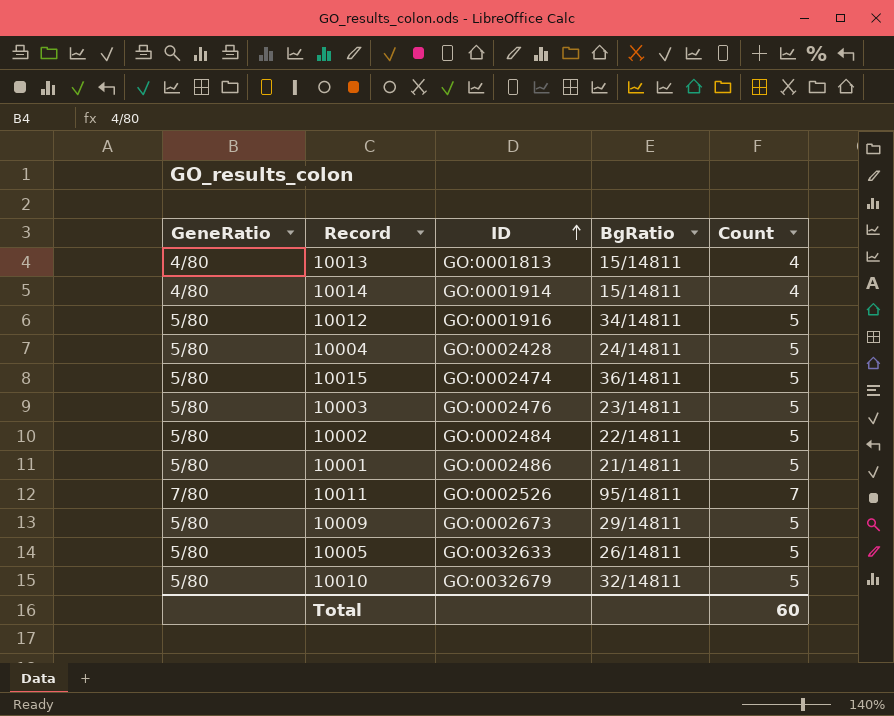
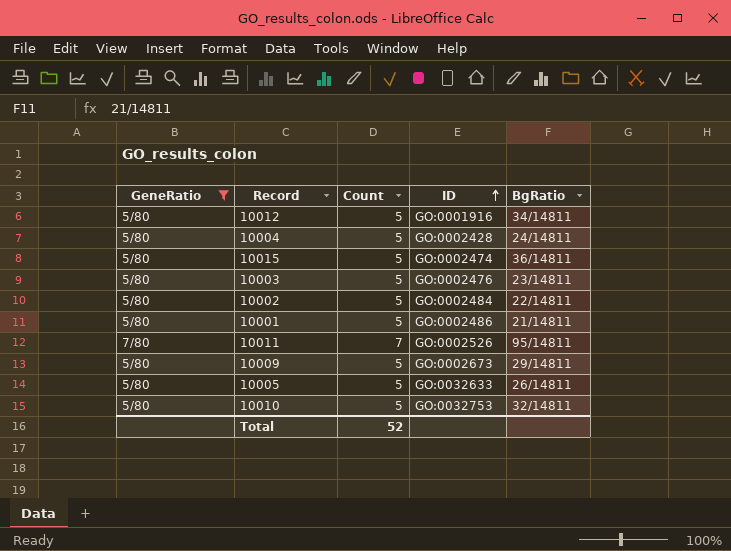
filter: none -> GeneRatio != 4/80
column Count | position: 5 -> 3
10010 | ID: GO:0032679 -> GO:0032753
Total | Count: 60 -> 52

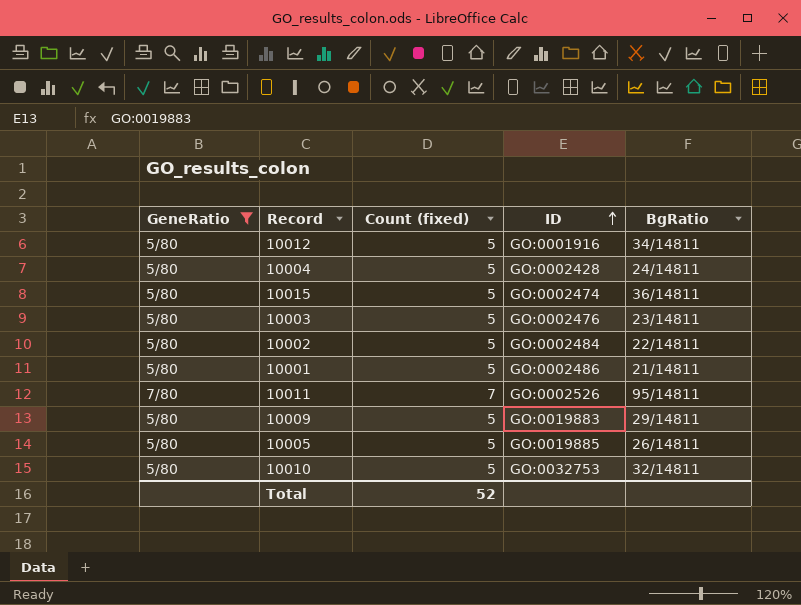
column name: Count -> Count (fixed)
10009 | ID: GO:0002673 -> GO:0019883
10005 | ID: GO:0032633 -> GO:0019885

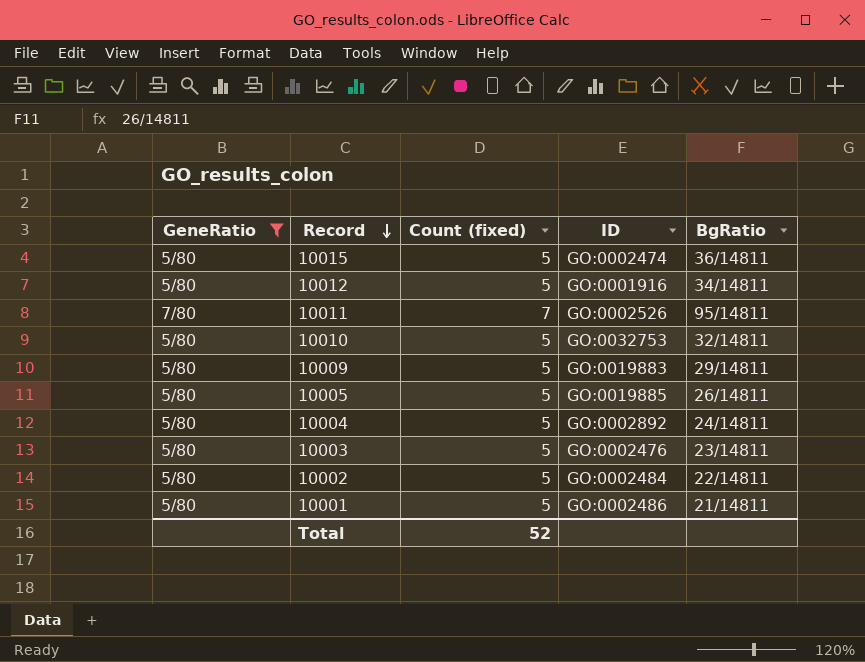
row order: ID ascending -> Record descending
10004 | ID: GO:0002428 -> GO:0002892

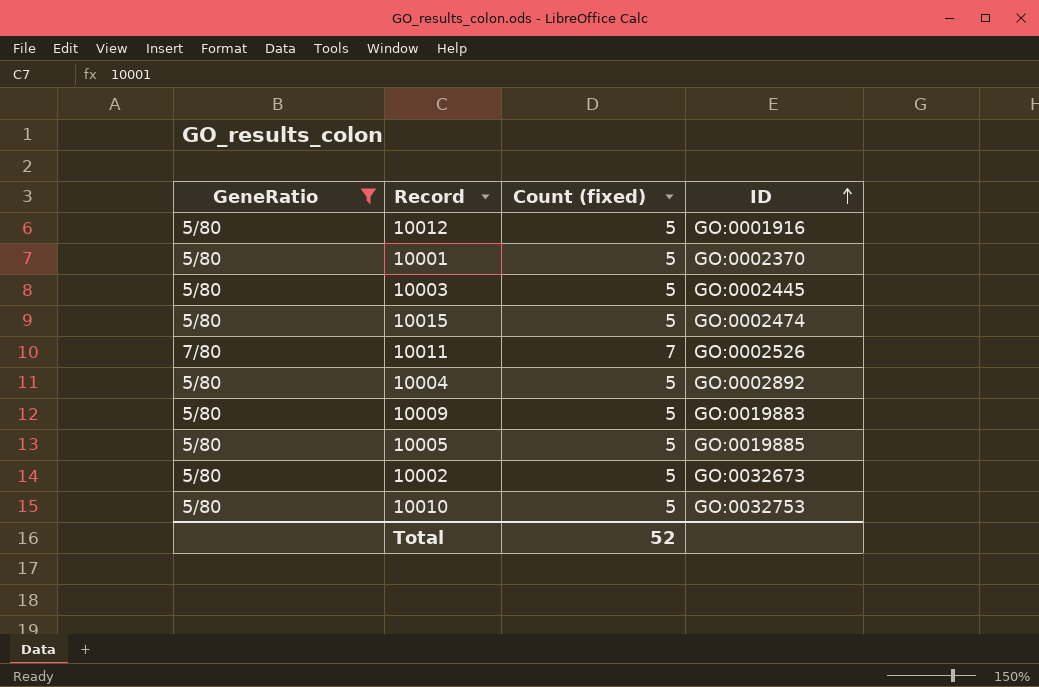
row order: Record descending -> ID ascending
column BgRatio | position: 5 -> none
10001 | ID: GO:0002486 -> GO:0002370
10003 | ID: GO:0002476 -> GO:0002445
10002 | ID: GO:0002484 -> GO:0032673

